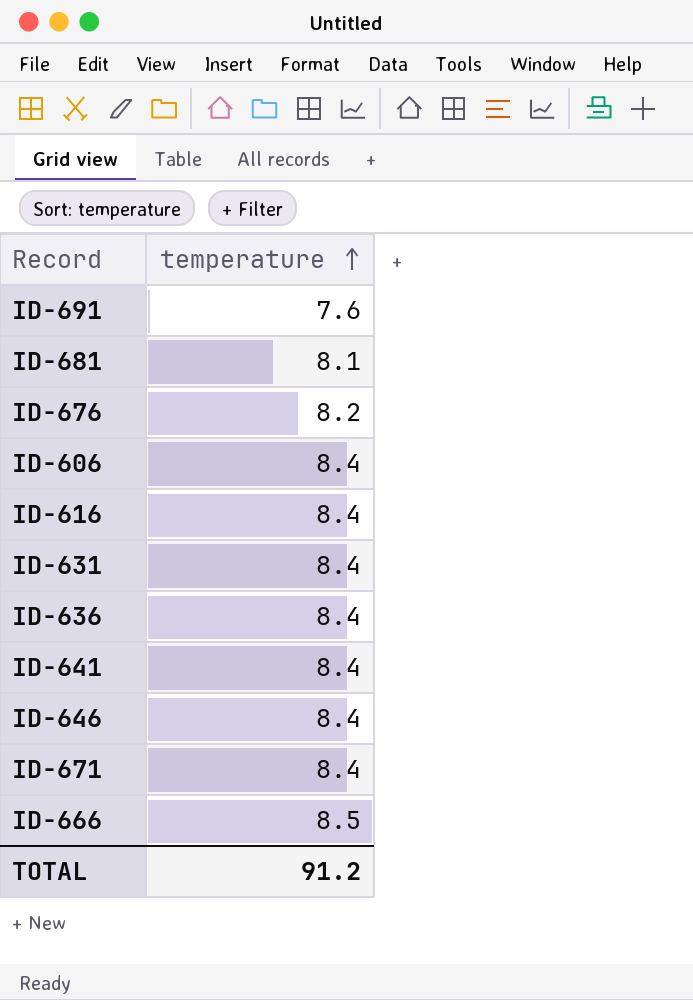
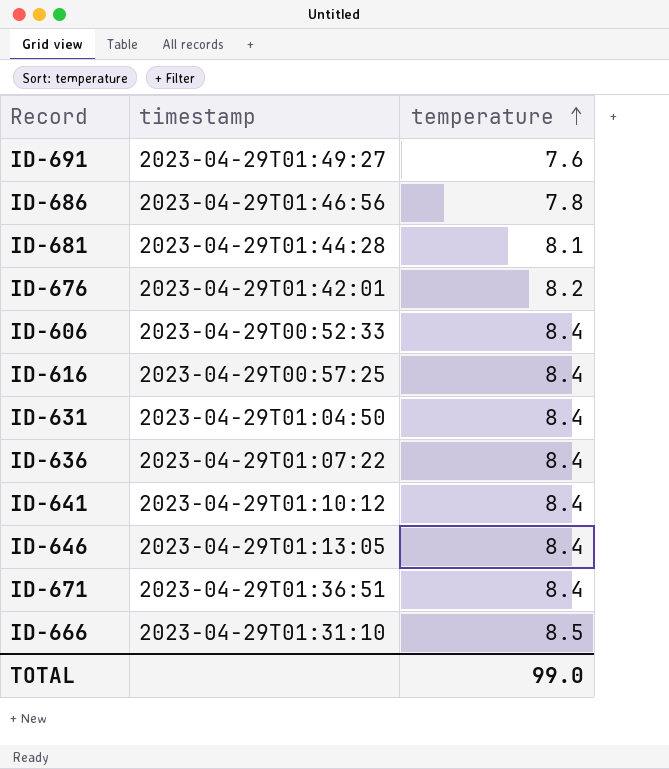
column timestamp | position: none -> 2
row ID-686: none -> 2023-04-29T01:46:56 | 7.8
TOTAL | temperature: 91.2 -> 99.0

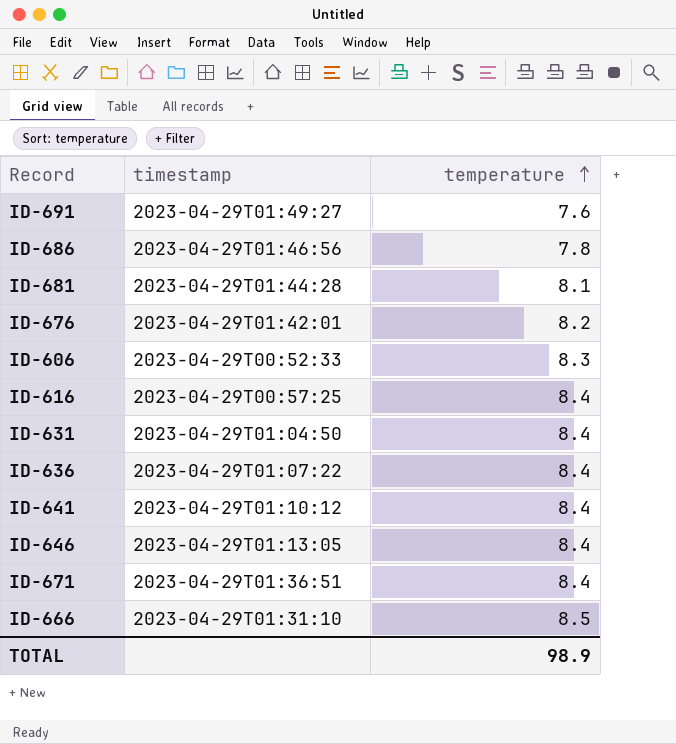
ID-606 | temperature: 8.4 -> 8.3
TOTAL | temperature: 99.0 -> 98.9

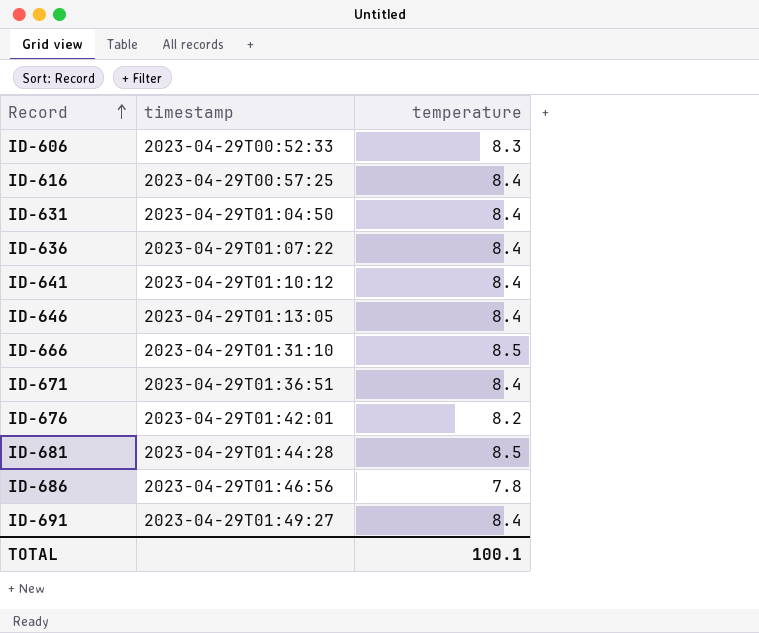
row order: temperature ascending -> Record ascending
ID-681 | temperature: 8.1 -> 8.5
ID-691 | temperature: 7.6 -> 8.4
TOTAL | temperature: 98.9 -> 100.1

